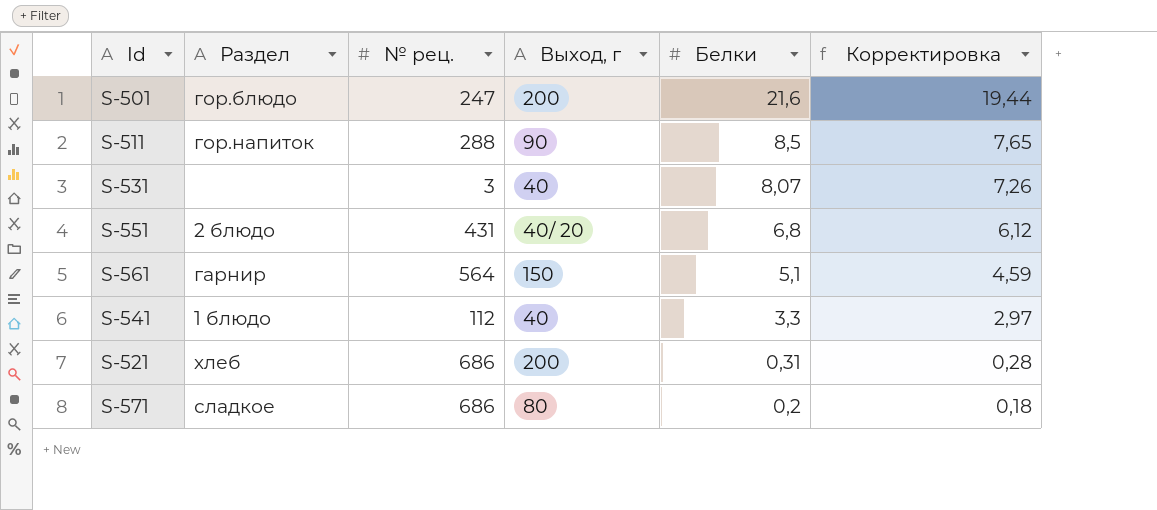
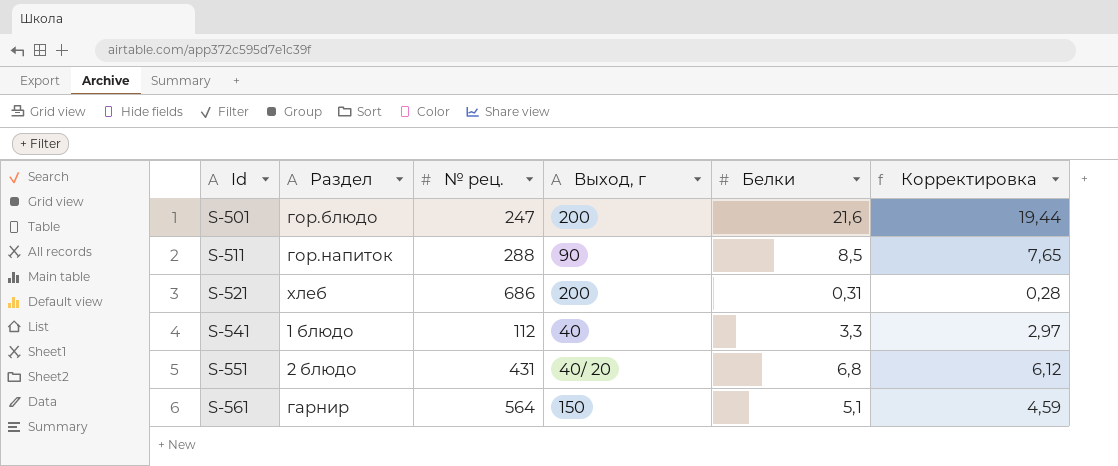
row order: Белки descending -> Id ascending
row S-531: none | 3 | 40 | 8,07 | 7,26 -> none
row S-571: сладкое | 686 | 80 | 0,2 | 0,18 -> none

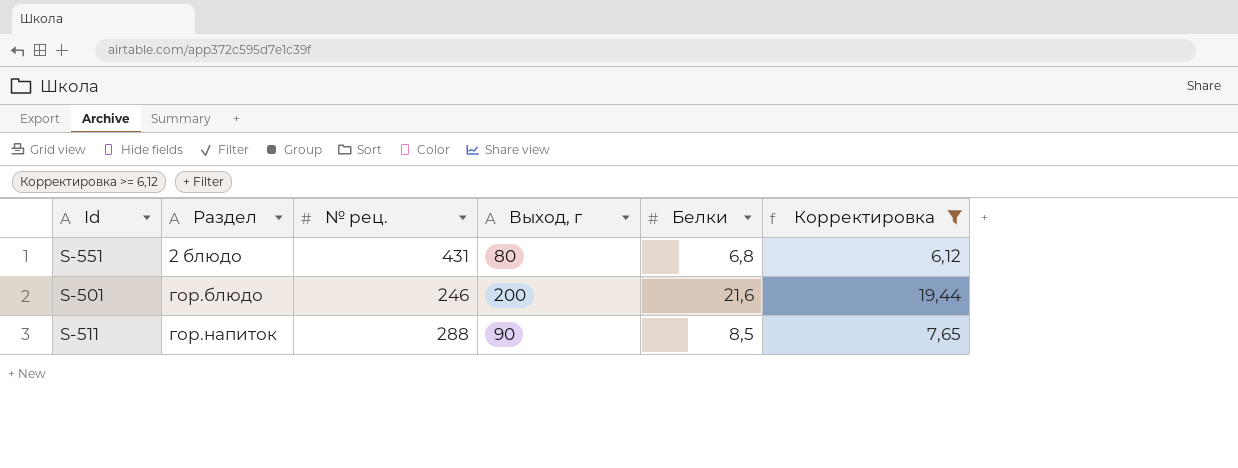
filter: none -> Корректировка >= 6,12
row order: Id ascending -> Раздел ascending
S-551 | Выход, г: 40/ 20 -> 80
S-501 | № рец.: 247 -> 246

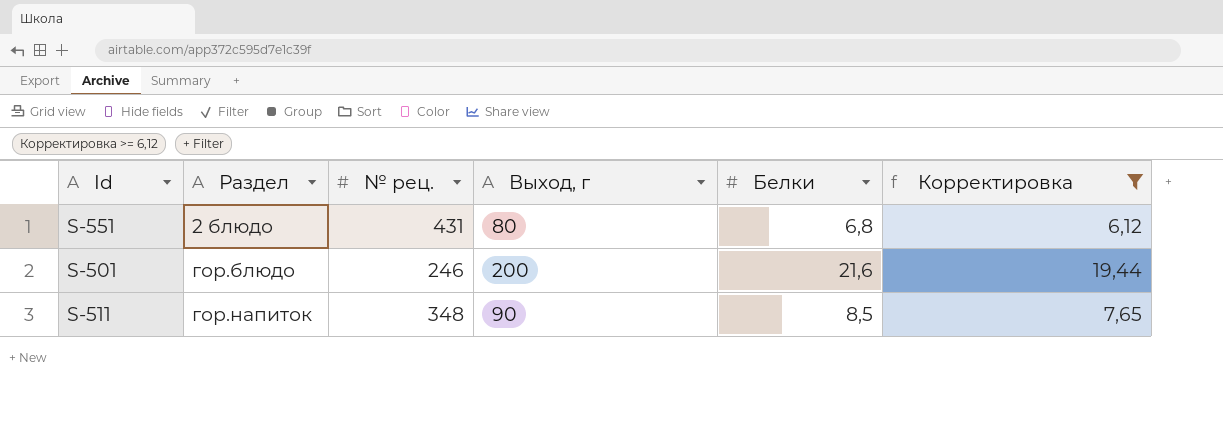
S-511 | № рец.: 288 -> 348

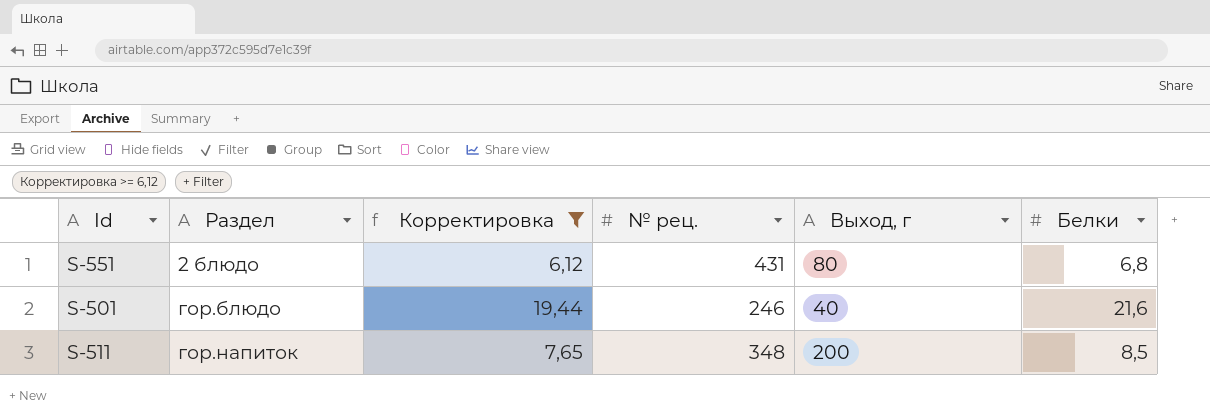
column Корректировка | position: 6 -> 3
S-501 | Выход, г: 200 -> 40
S-511 | Выход, г: 90 -> 200

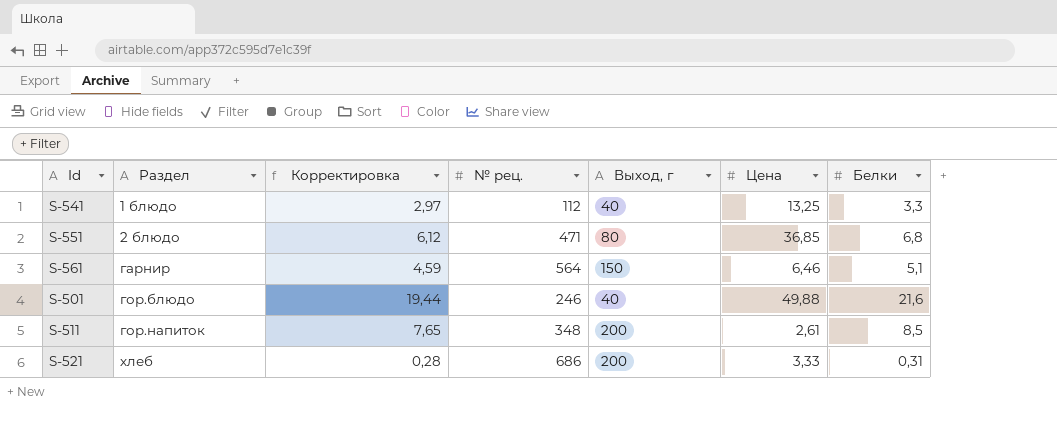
filter: Корректировка >= 6,12 -> none
column Цена | position: none -> 6
S-551 | № рец.: 431 -> 471

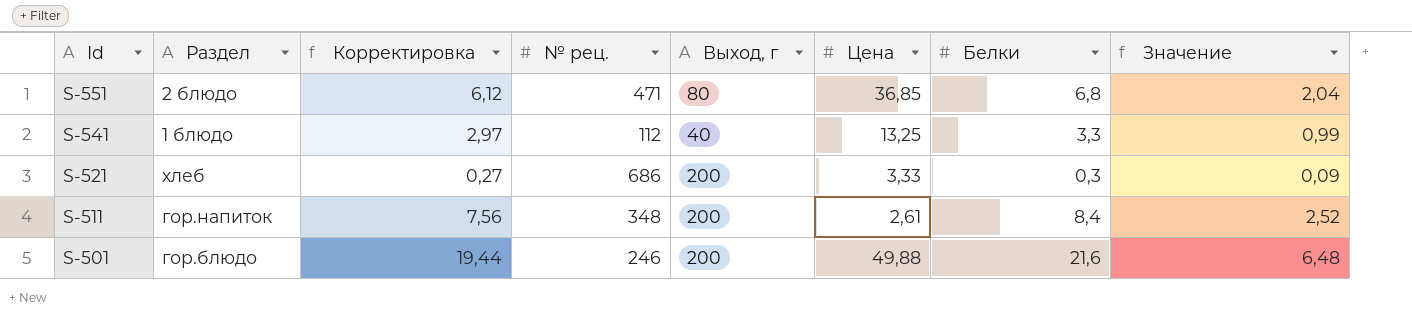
row order: Раздел ascending -> Id descending
column Значение | formula: none -> [Белки] * 0,3
row S-561: гарнир | 4,59 | 564 | 150 | 6,46 | 5,1 -> none
S-521 | Корректировка: 0,28 -> 0,27
S-521 | Белки: 0,31 -> 0,3
S-511 | Корректировка: 7,65 -> 7,56
S-511 | Белки: 8,5 -> 8,4
S-501 | Выход, г: 40 -> 200

